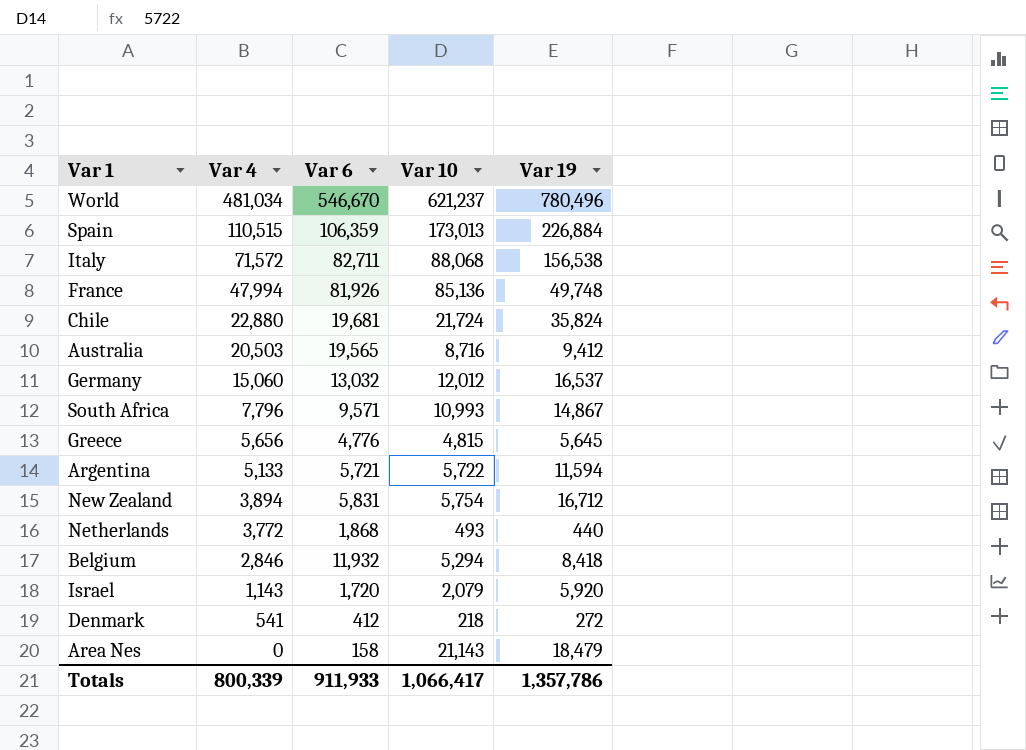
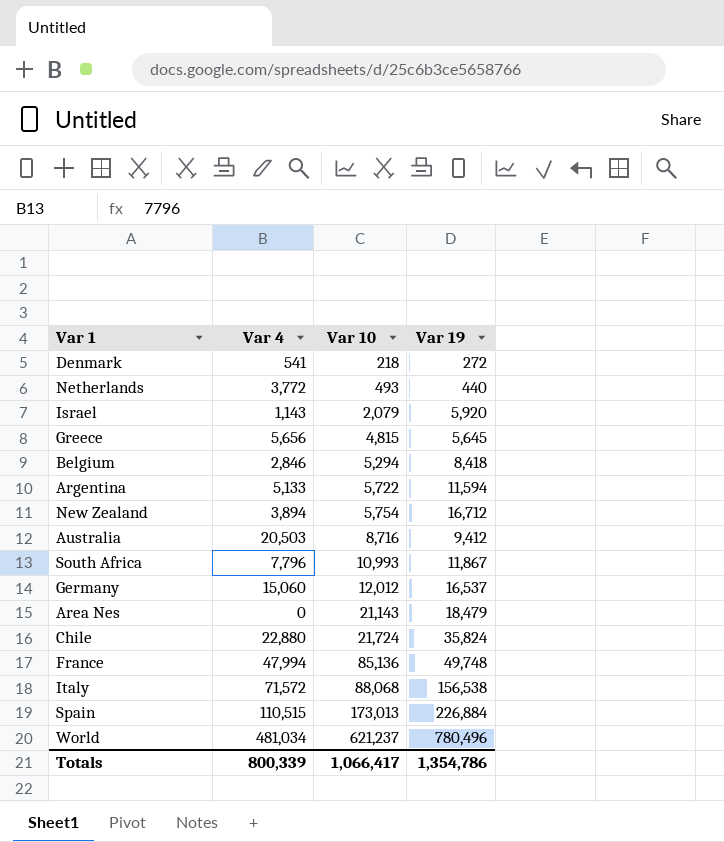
row order: Var 4 descending -> Var 10 ascending
column Var 6 | position: 3 -> none
South Africa | Var 19: 14,867 -> 11,867
Totals | Var 19: 1,357,786 -> 1,354,786

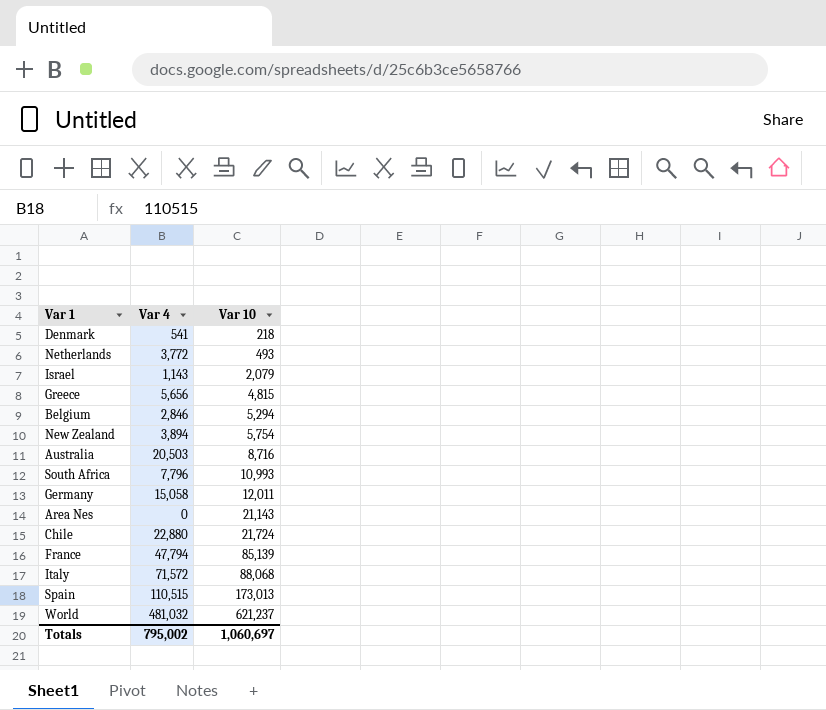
column Var 19 | position: 4 -> none
row Argentina: 5,133 | 5,722 | 11,594 -> none
Germany | Var 4: 15,060 -> 15,058
Germany | Var 10: 12,012 -> 12,011
France | Var 4: 47,994 -> 47,794
France | Var 10: 85,136 -> 85,139
World | Var 4: 481,034 -> 481,032
Totals | Var 4: 800,339 -> 795,002
Totals | Var 10: 1,066,417 -> 1,060,697

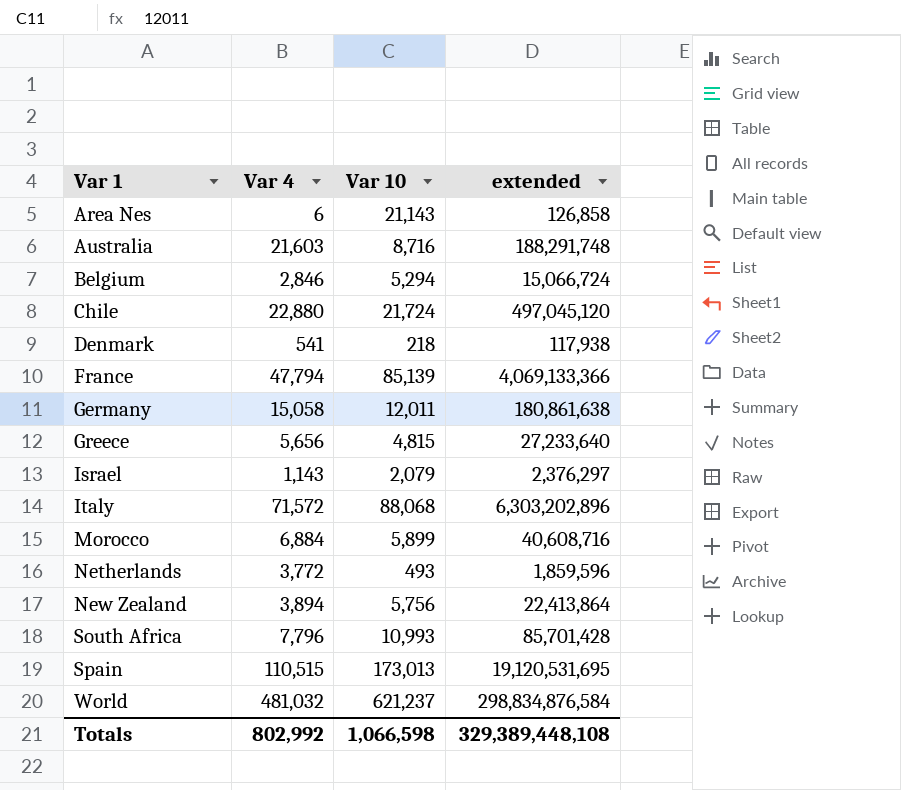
row order: Var 10 ascending -> Var 1 ascending
column extended | formula: none -> [Var 4] * [Var 10]
Area Nes | Var 4: 0 -> 6
Australia | Var 4: 20,503 -> 21,603
row Morocco: none -> 6,884 | 5,899 | 40,608,716
New Zealand | Var 10: 5,754 -> 5,756
Totals | Var 4: 795,002 -> 802,992
Totals | Var 10: 1,060,697 -> 1,066,598

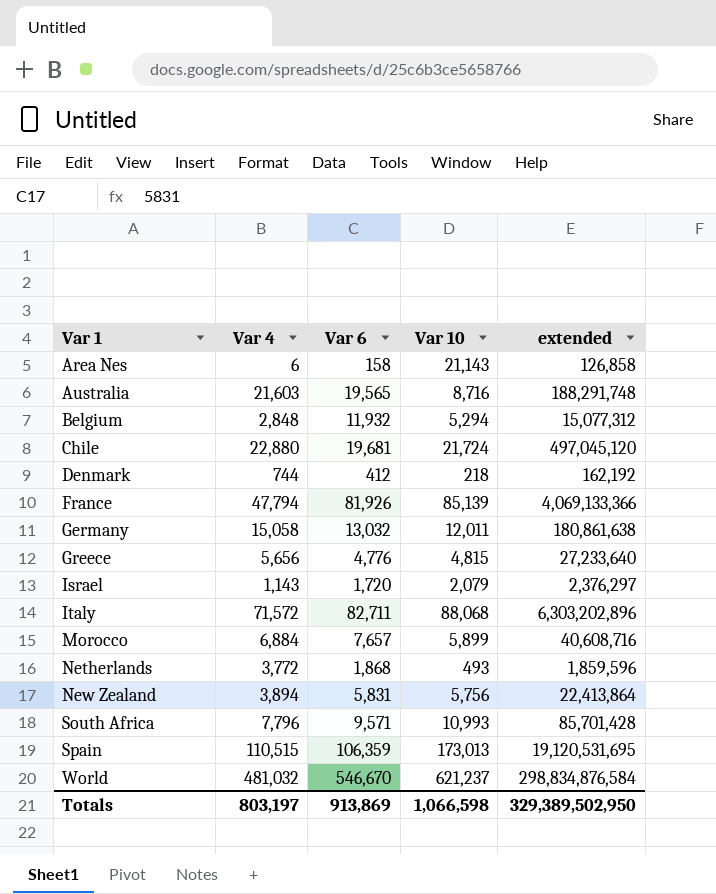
column Var 6 | position: none -> 3
Belgium | Var 4: 2,846 -> 2,848
Belgium | extended: 15,066,724 -> 15,077,312
Denmark | Var 4: 541 -> 744
Denmark | extended: 117,938 -> 162,192
Totals | Var 4: 802,992 -> 803,197
Totals | extended: 329,389,448,108 -> 329,389,502,950

